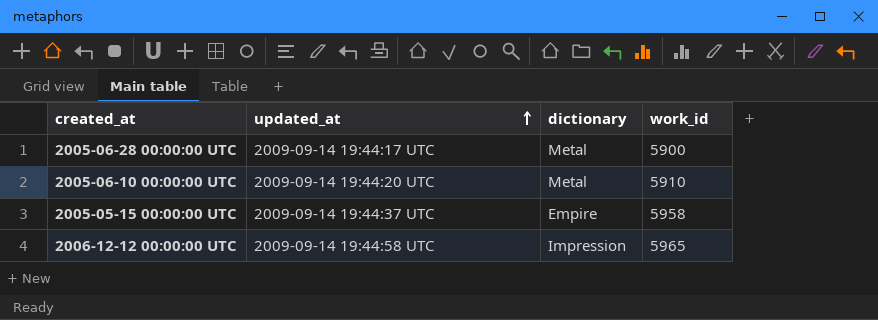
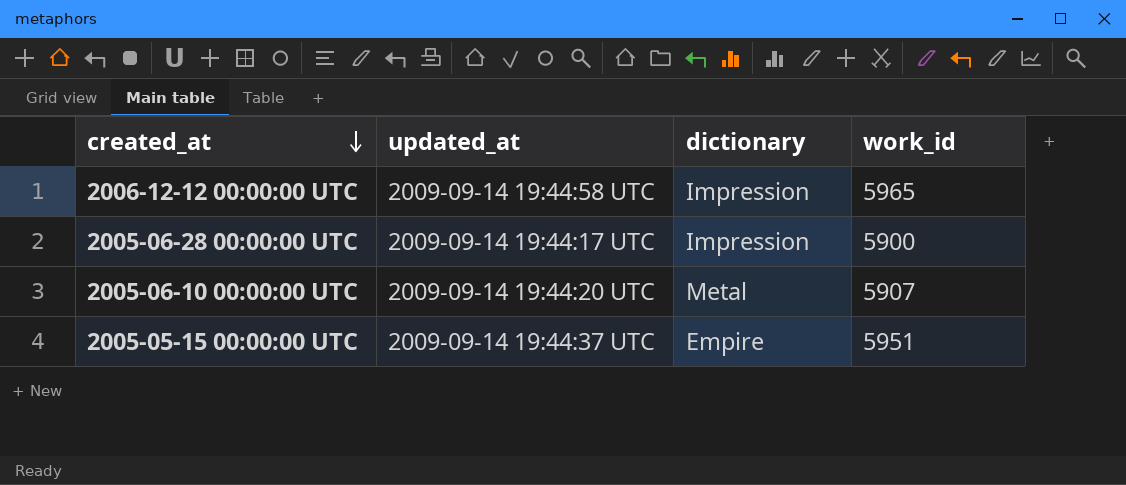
row order: updated_at ascending -> created_at descending
2005-06-28 00:00:00 UTC | dictionary: Metal -> Impression
2005-06-10 00:00:00 UTC | work_id: 5910 -> 5907
2005-05-15 00:00:00 UTC | work_id: 5958 -> 5951

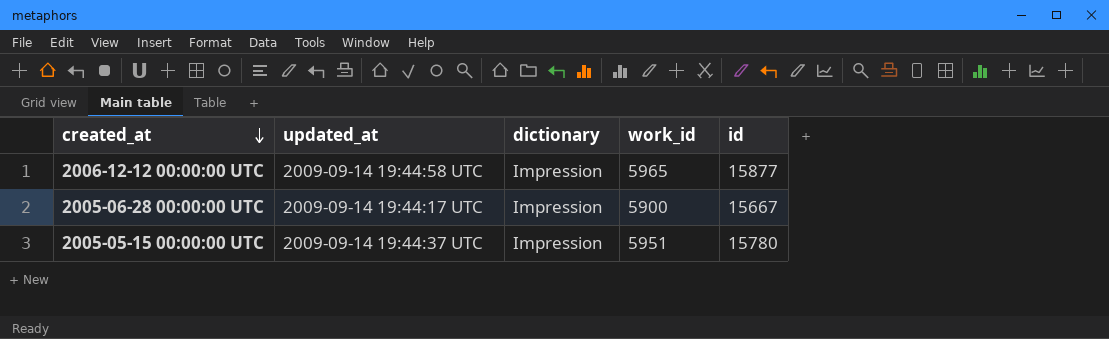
column id | position: none -> 5
row 2005-06-10 00:00:00 UTC: 2009-09-14 19:44:20 UTC | Metal | 5907 -> none
2005-05-15 00:00:00 UTC | dictionary: Empire -> Impression

